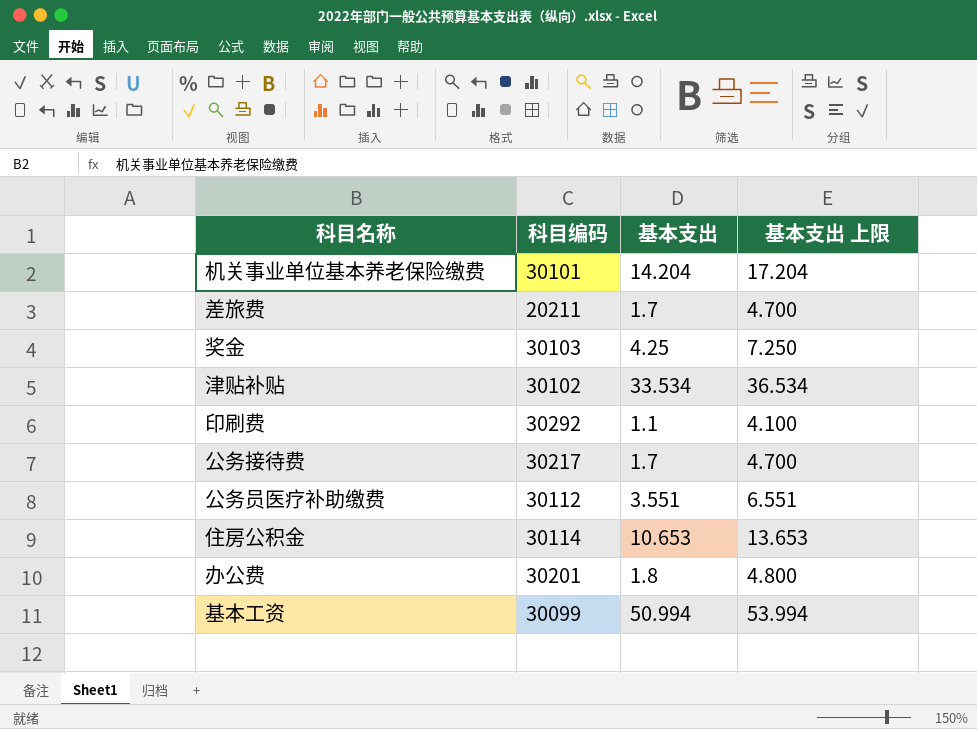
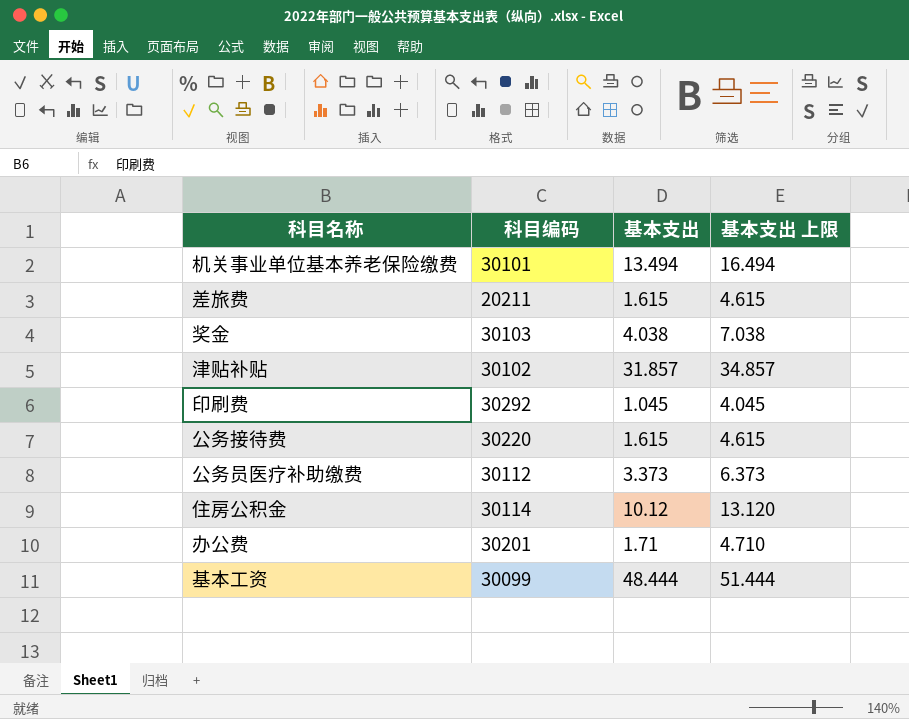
机关事业单位基本养老保险缴费 | 基本支出: 14.204 -> 13.494
机关事业单位基本养老保险缴费 | 基本支出 上限: 17.204 -> 16.494
差旅费 | 基本支出: 1.7 -> 1.615
差旅费 | 基本支出 上限: 4.700 -> 4.615
奖金 | 基本支出: 4.25 -> 4.038
奖金 | 基本支出 上限: 7.250 -> 7.038
津贴补贴 | 基本支出: 33.534 -> 31.857
津贴补贴 | 基本支出 上限: 36.534 -> 34.857
印刷费 | 基本支出: 1.1 -> 1.045
印刷费 | 基本支出 上限: 4.100 -> 4.045
公务接待费 | 科目编码: 30217 -> 30220
公务接待费 | 基本支出: 1.7 -> 1.615
公务接待费 | 基本支出 上限: 4.700 -> 4.615
公务员医疗补助缴费 | 基本支出: 3.551 -> 3.373
公务员医疗补助缴费 | 基本支出 上限: 6.551 -> 6.373
住房公积金 | 基本支出: 10.653 -> 10.12
住房公积金 | 基本支出 上限: 13.653 -> 13.120
办公费 | 基本支出: 1.8 -> 1.71
办公费 | 基本支出 上限: 4.800 -> 4.710
基本工资 | 基本支出: 50.994 -> 48.444
基本工资 | 基本支出 上限: 53.994 -> 51.444

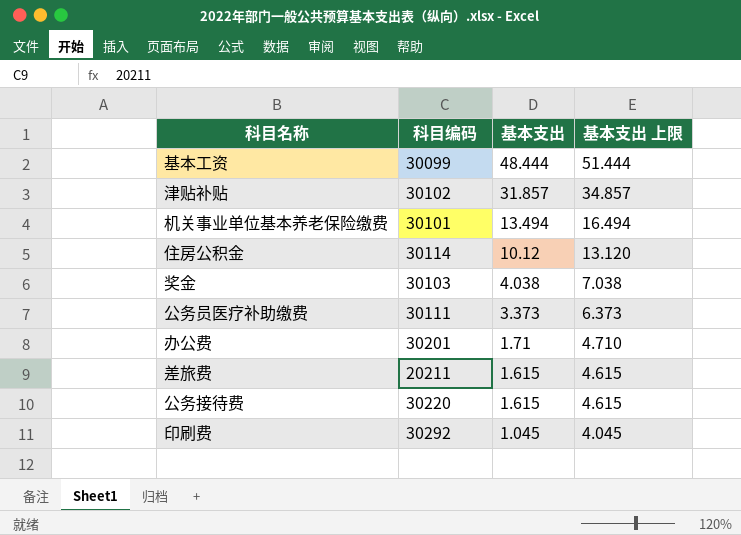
row order: none -> 基本支出 descending
公务员医疗补助缴费 | 科目编码: 30112 -> 30111

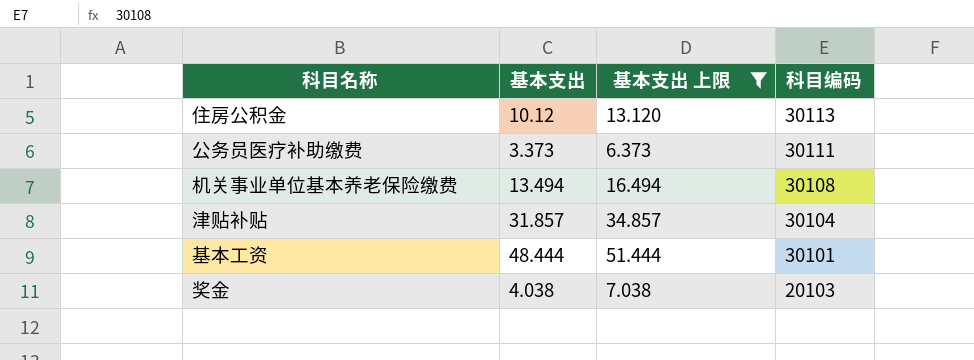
filter: none -> 基本支出 上限 >= 6.373
row order: 基本支出 descending -> 科目编码 descending
column 科目编码 | position: 2 -> 4
住房公积金 | 科目编码: 30114 -> 30113
机关事业单位基本养老保险缴费 | 科目编码: 30101 -> 30108
津贴补贴 | 科目编码: 30102 -> 30104
基本工资 | 科目编码: 30099 -> 30101
奖金 | 科目编码: 30103 -> 20103

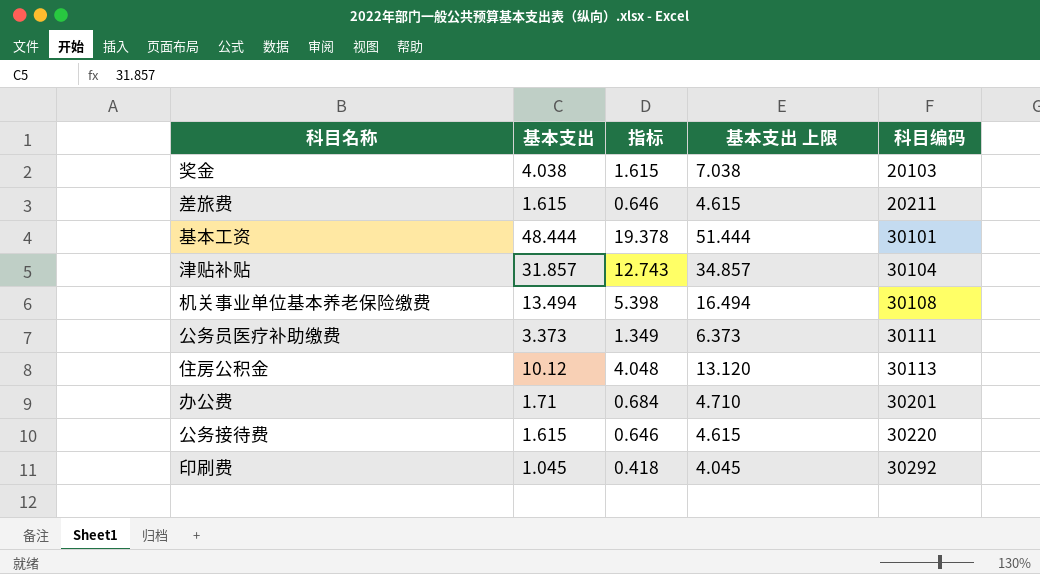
filter: 基本支出 上限 >= 6.373 -> none
row order: 科目编码 descending -> 科目编码 ascending
column 指标 | formula: none -> [基本支出] * 0.4

